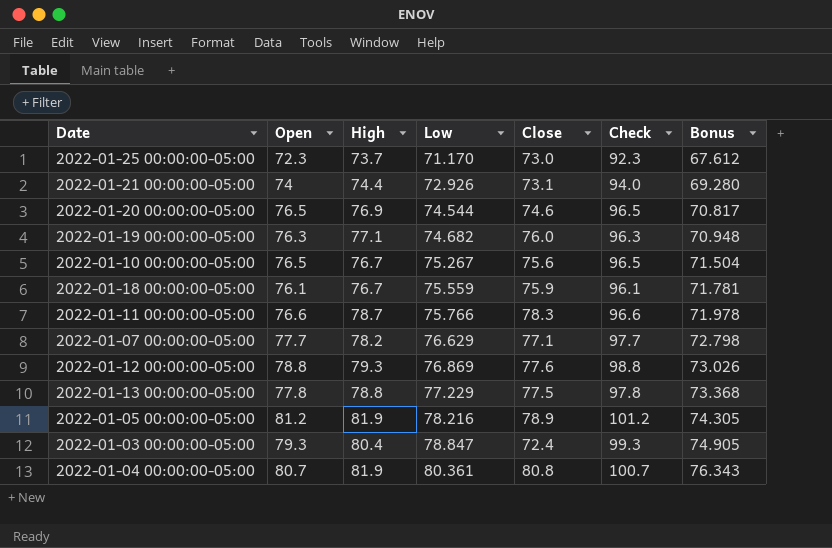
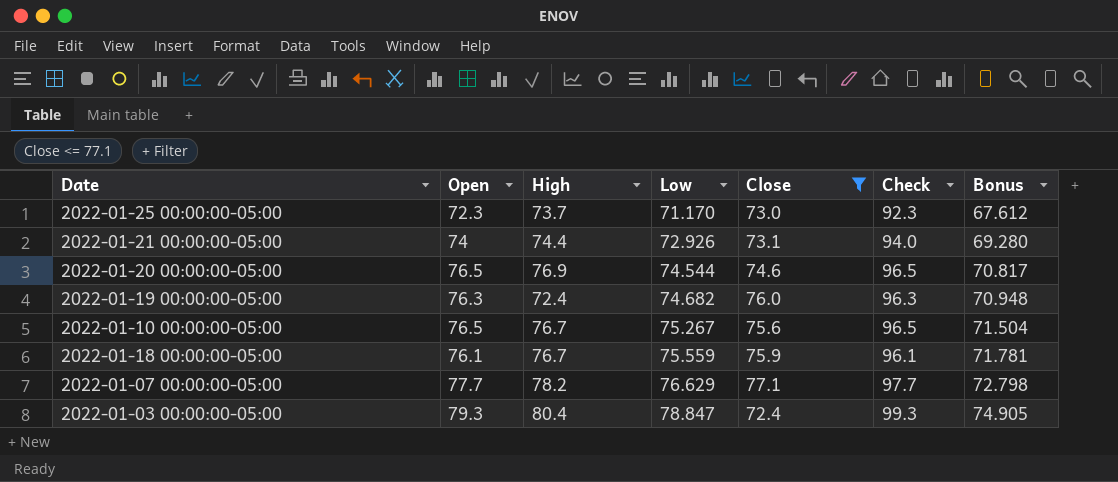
filter: none -> Close <= 77.1
2022-01-19 00:00:00-05:00 | High: 77.1 -> 72.4

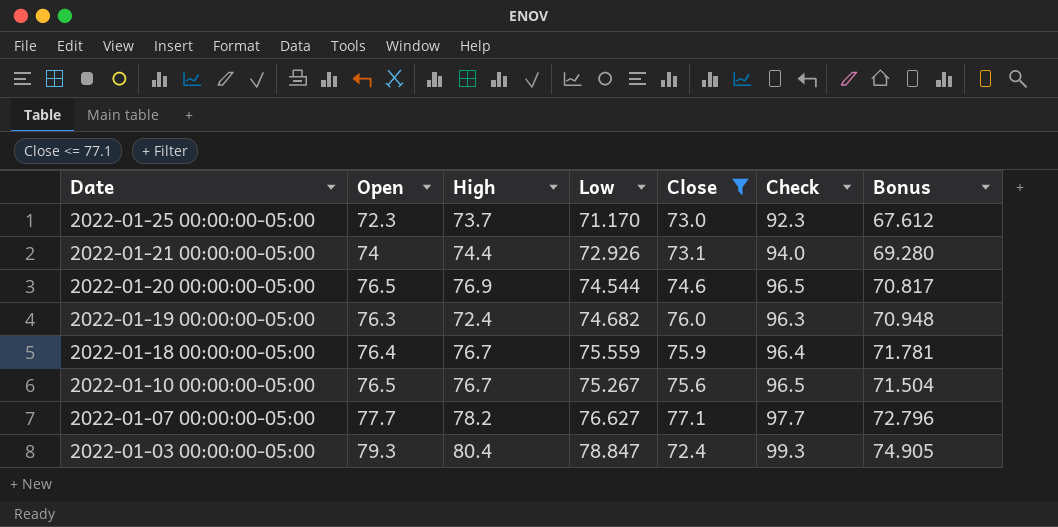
row order: Low ascending -> Date descending
2022-01-18 00:00:00-05:00 | Open: 76.1 -> 76.4
2022-01-18 00:00:00-05:00 | Check: 96.1 -> 96.4
2022-01-07 00:00:00-05:00 | Low: 76.629 -> 76.627
2022-01-07 00:00:00-05:00 | Bonus: 72.798 -> 72.796

